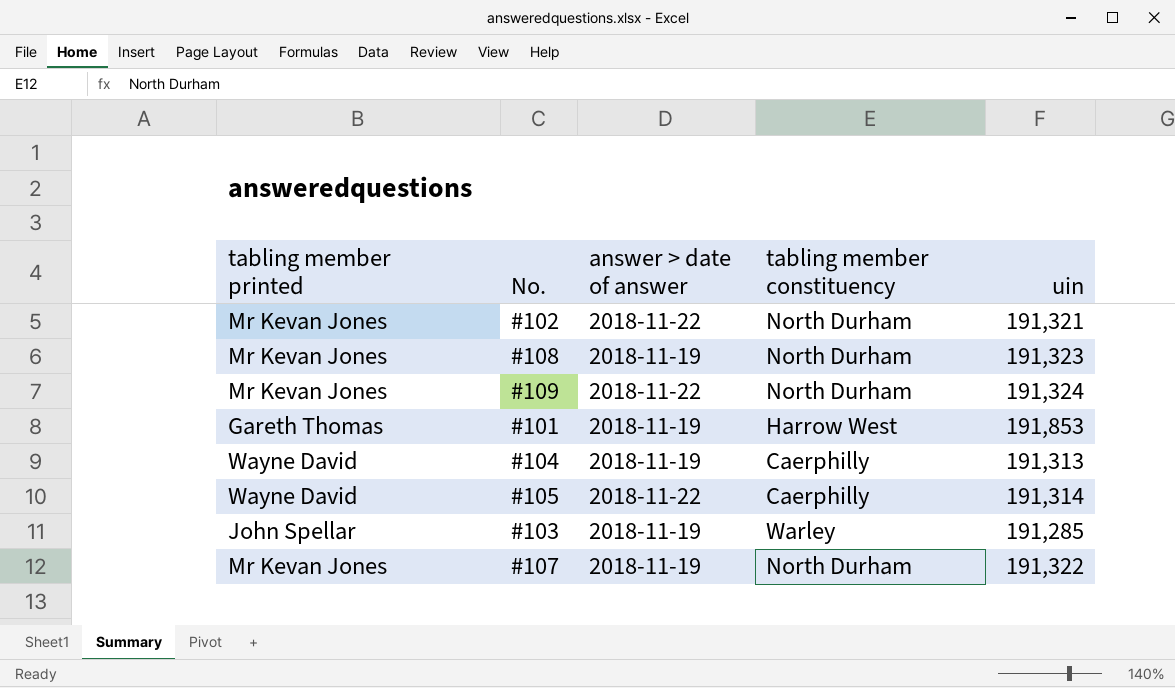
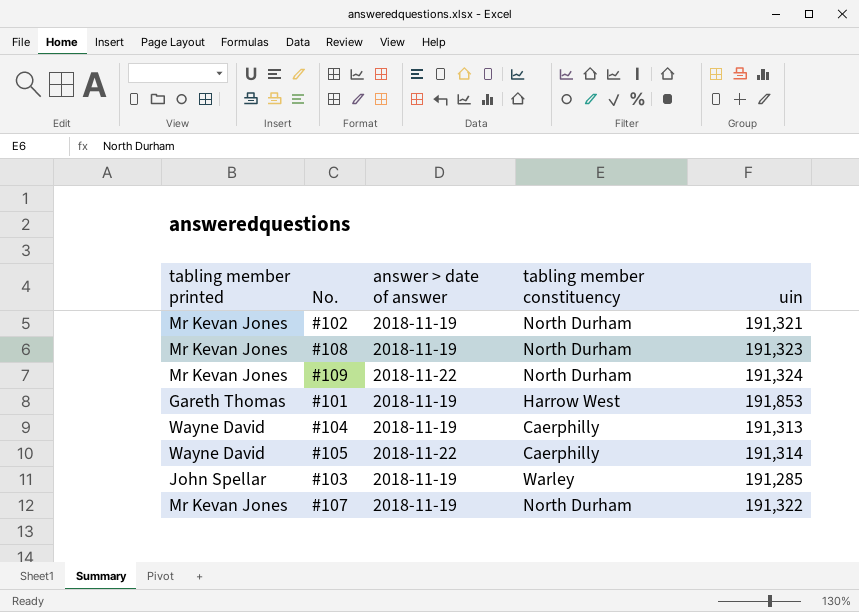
#102 | answer > date of answer: 2018-11-22 -> 2018-11-19

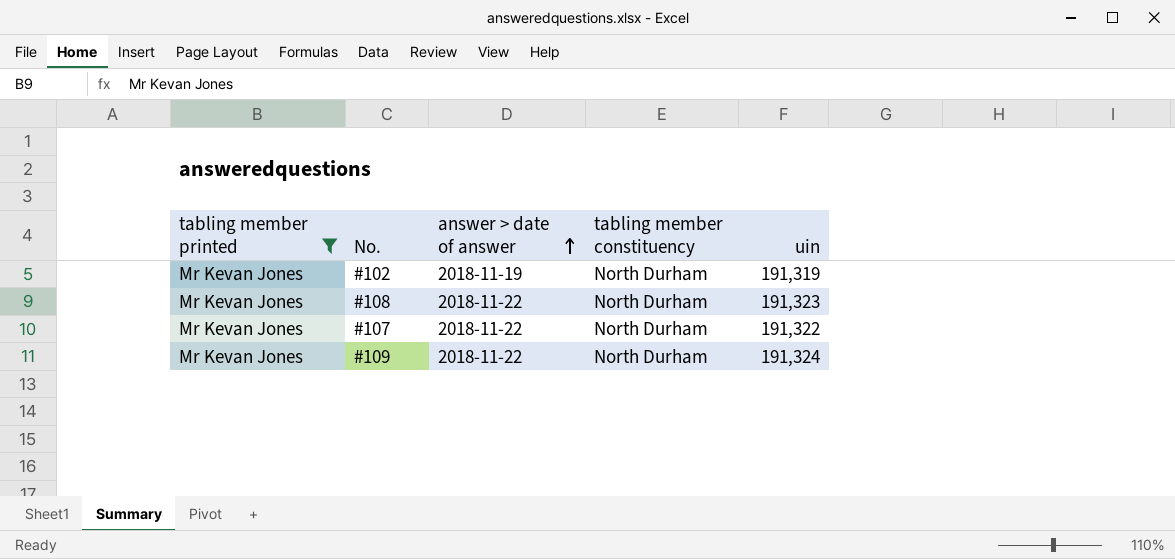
filter: none -> tabling member printed = Mr Kevan Jones
row order: none -> answer > date of answer ascending
#102 | uin: 191,321 -> 191,319
#108 | answer > date of answer: 2018-11-19 -> 2018-11-22
#107 | answer > date of answer: 2018-11-19 -> 2018-11-22

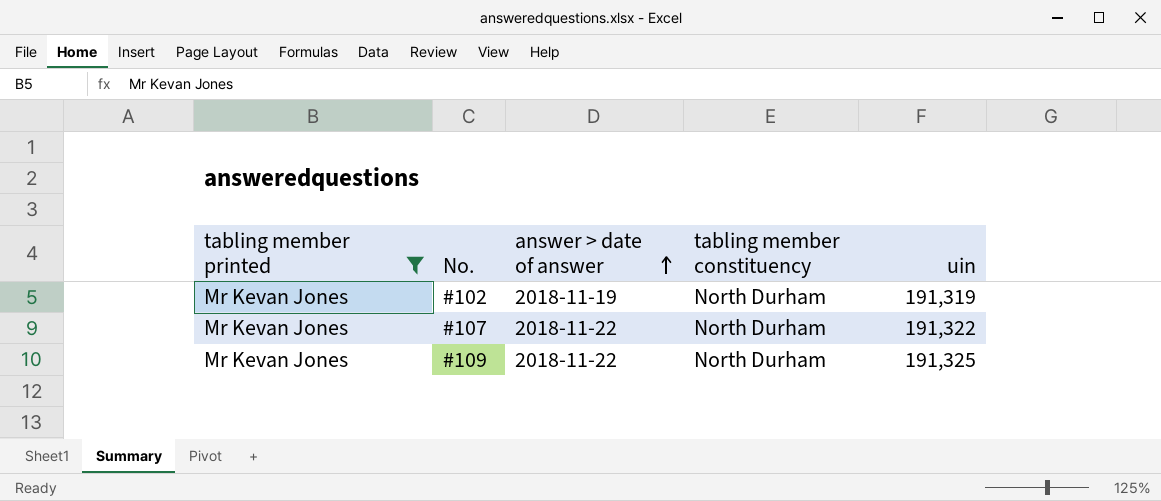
row #108: Mr Kevan Jones | 2018-11-22 | North Durham | 191,323 -> none
#109 | uin: 191,324 -> 191,325

